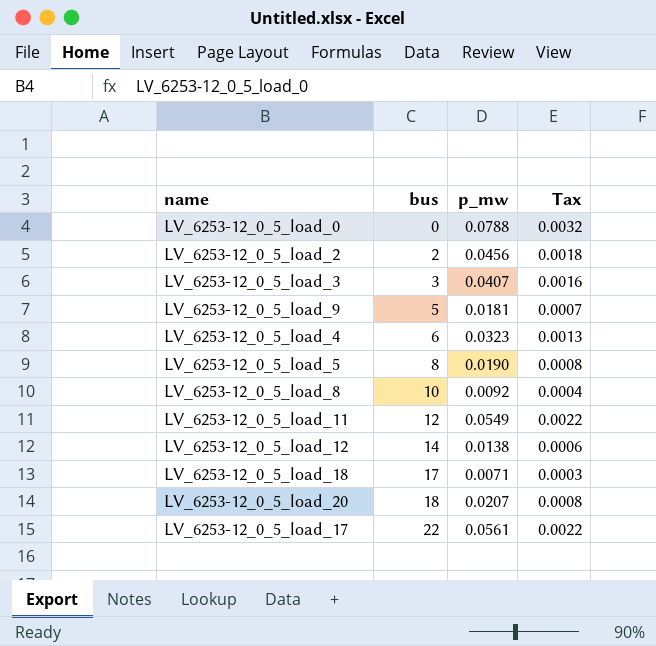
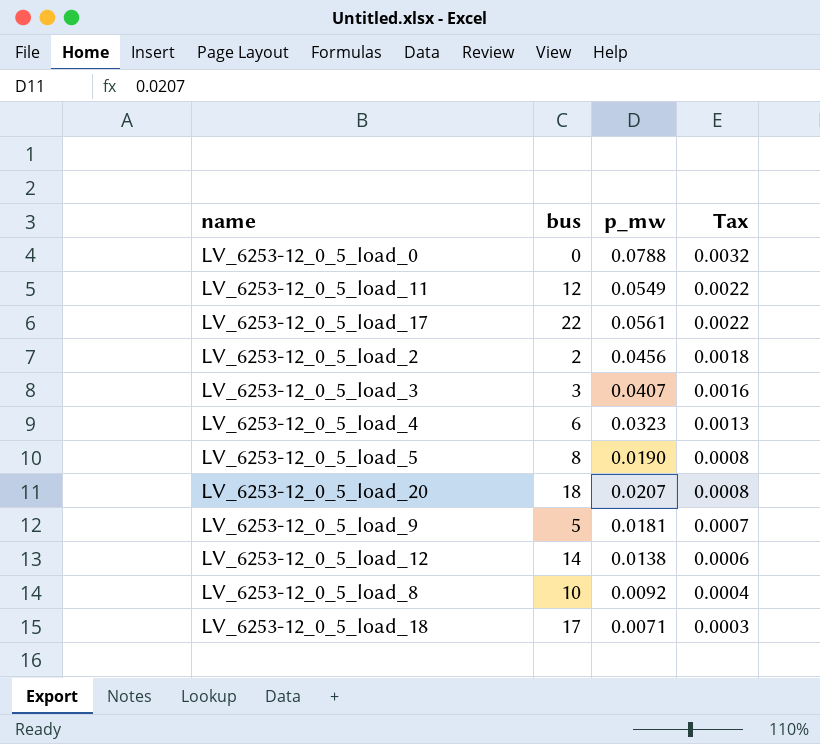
row order: bus ascending -> Tax descending

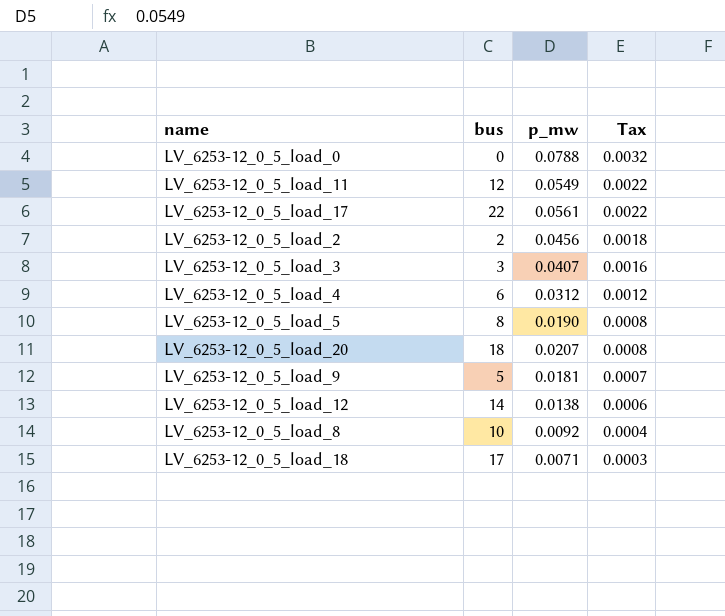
LV_6253-12_0_5_load_4 | p_mw: 0.0323 -> 0.0312
LV_6253-12_0_5_load_4 | Tax: 0.0013 -> 0.0012

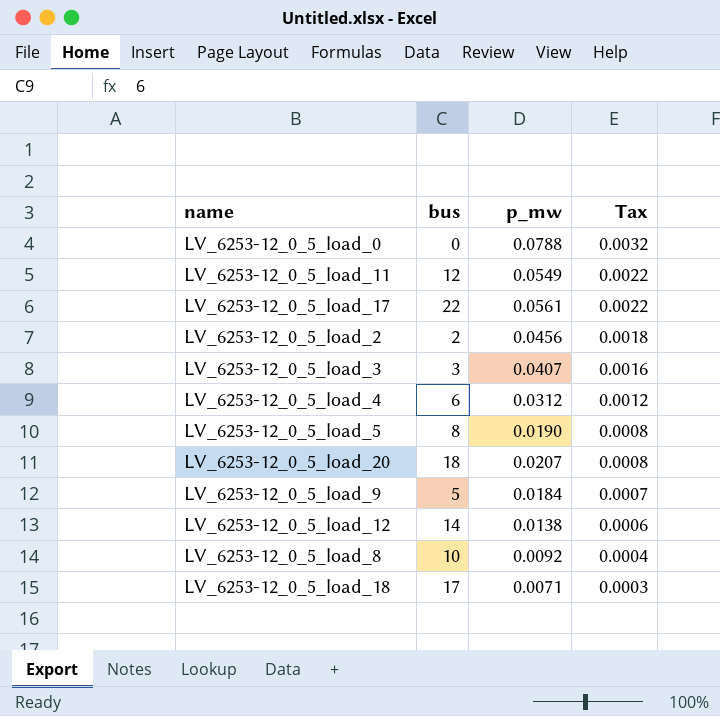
LV_6253-12_0_5_load_9 | p_mw: 0.0181 -> 0.0184

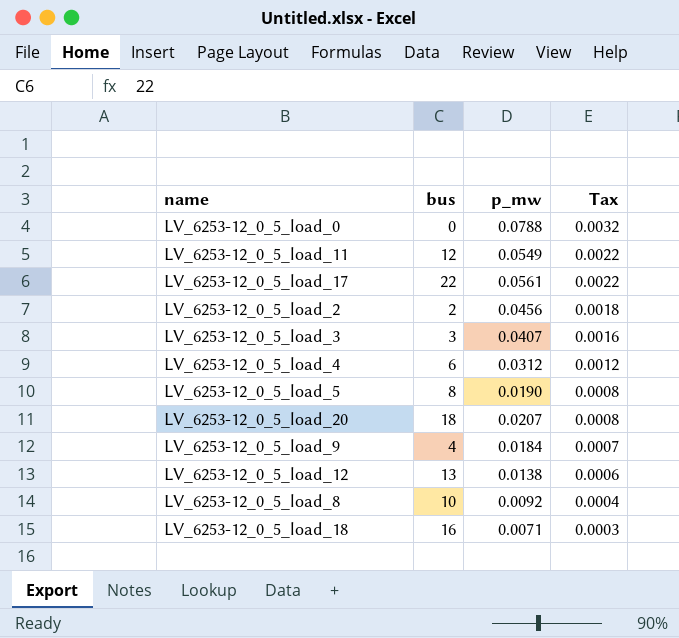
LV_6253-12_0_5_load_9 | bus: 5 -> 4
LV_6253-12_0_5_load_12 | bus: 14 -> 13
LV_6253-12_0_5_load_18 | bus: 17 -> 16

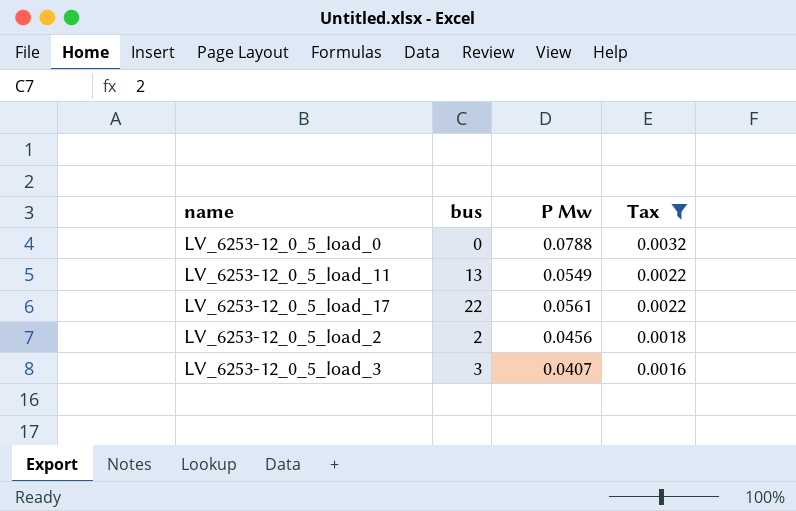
filter: none -> Tax >= 0.0016
column name: p_mw -> P Mw
LV_6253-12_0_5_load_11 | bus: 12 -> 13

